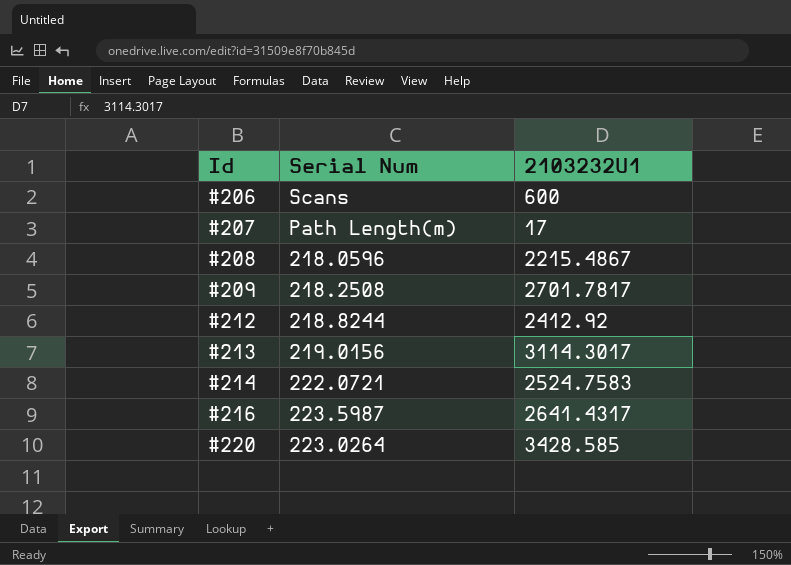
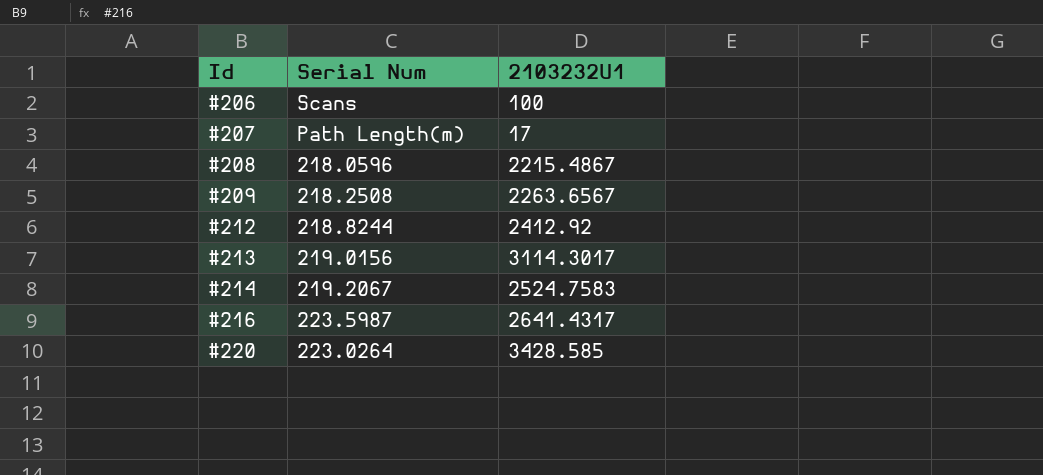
#206 | 2103232U1: 600 -> 100
#209 | 2103232U1: 2701.7817 -> 2263.6567
#214 | Serial Num: 222.0721 -> 219.2067

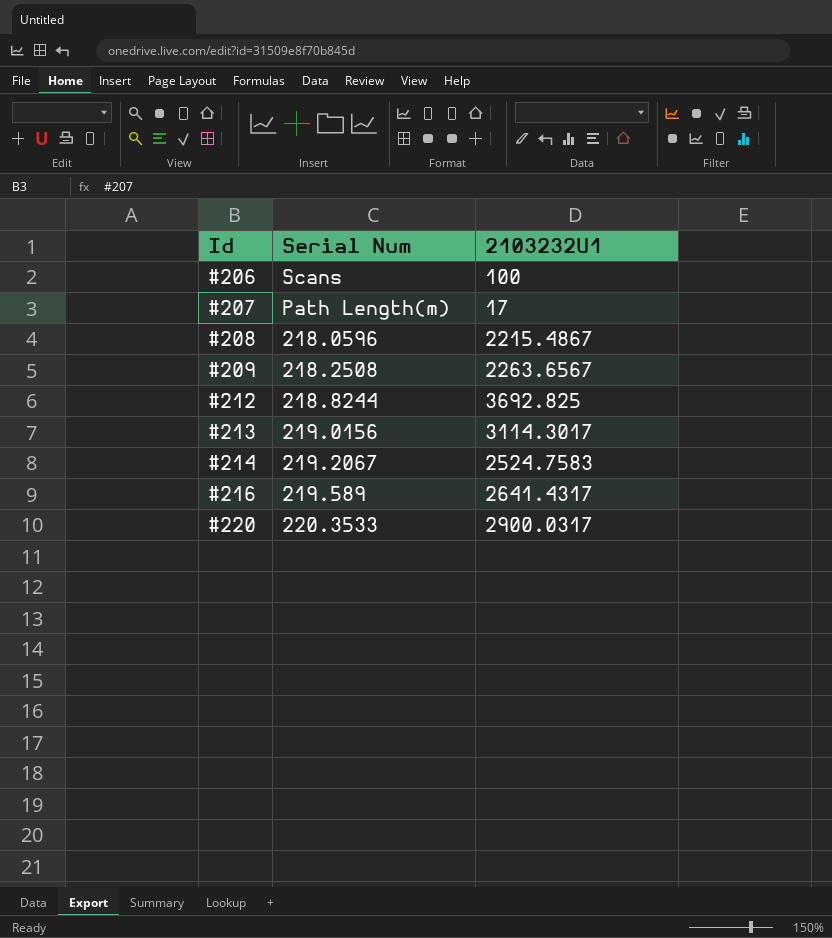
#212 | 2103232U1: 2412.92 -> 3692.825
#216 | Serial Num: 223.5987 -> 219.589
#220 | Serial Num: 223.0264 -> 220.3533
#220 | 2103232U1: 3428.585 -> 2900.0317

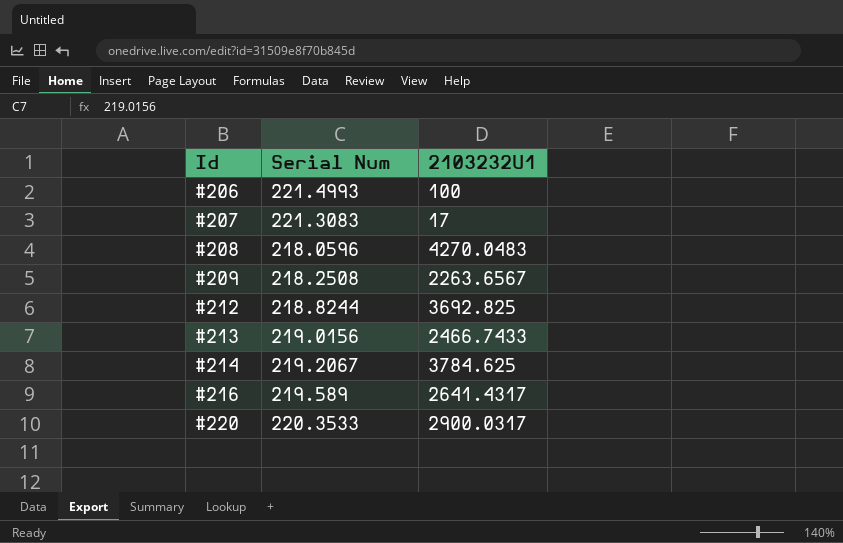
#206 | Serial Num: Scans -> 221.4993
#207 | Serial Num: Path Length(m) -> 221.3083
#208 | 2103232U1: 2215.4867 -> 4270.0483
#213 | 2103232U1: 3114.3017 -> 2466.7433
#214 | 2103232U1: 2524.7583 -> 3784.625

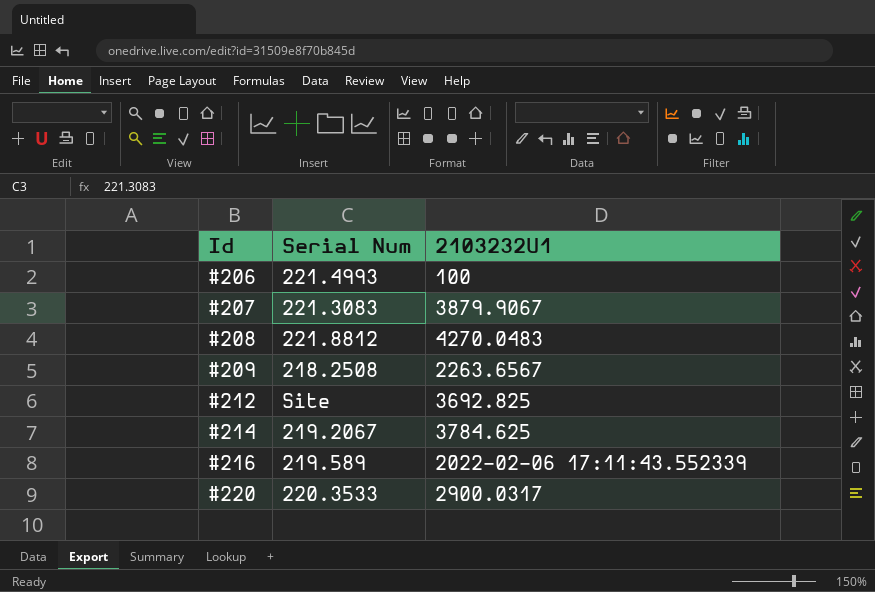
row #213: 219.0156 | 2466.7433 -> none
#207 | 2103232U1: 17 -> 3879.9067
#208 | Serial Num: 218.0596 -> 221.8812
#212 | Serial Num: 218.8244 -> Site
#216 | 2103232U1: 2641.4317 -> 2022-02-06 17:11:43.552339

